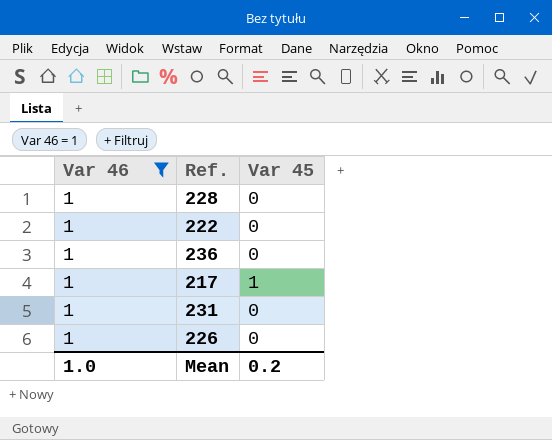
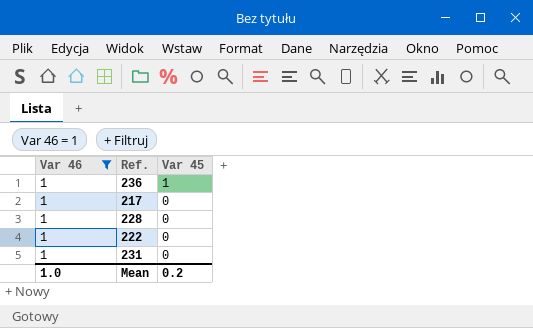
row order: none -> Var 45 descending
row 226: 1 | 0 -> none
236 | Var 45: 0 -> 1
217 | Var 45: 1 -> 0

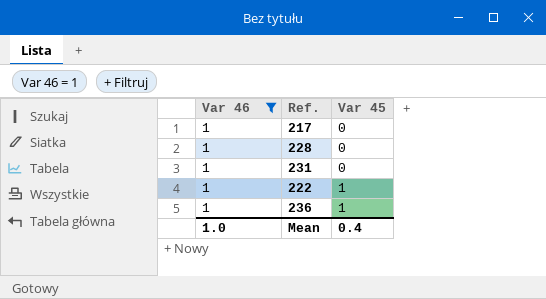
row order: Var 45 descending -> Var 45 ascending
222 | Var 45: 0 -> 1
Mean | Var 45: 0.2 -> 0.4

